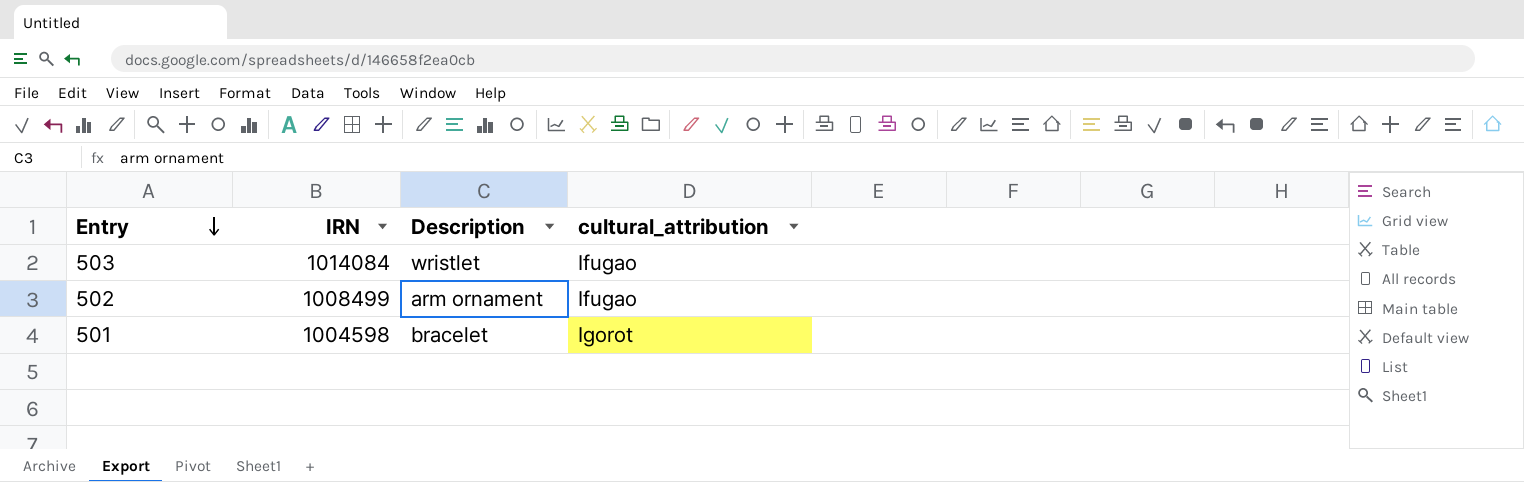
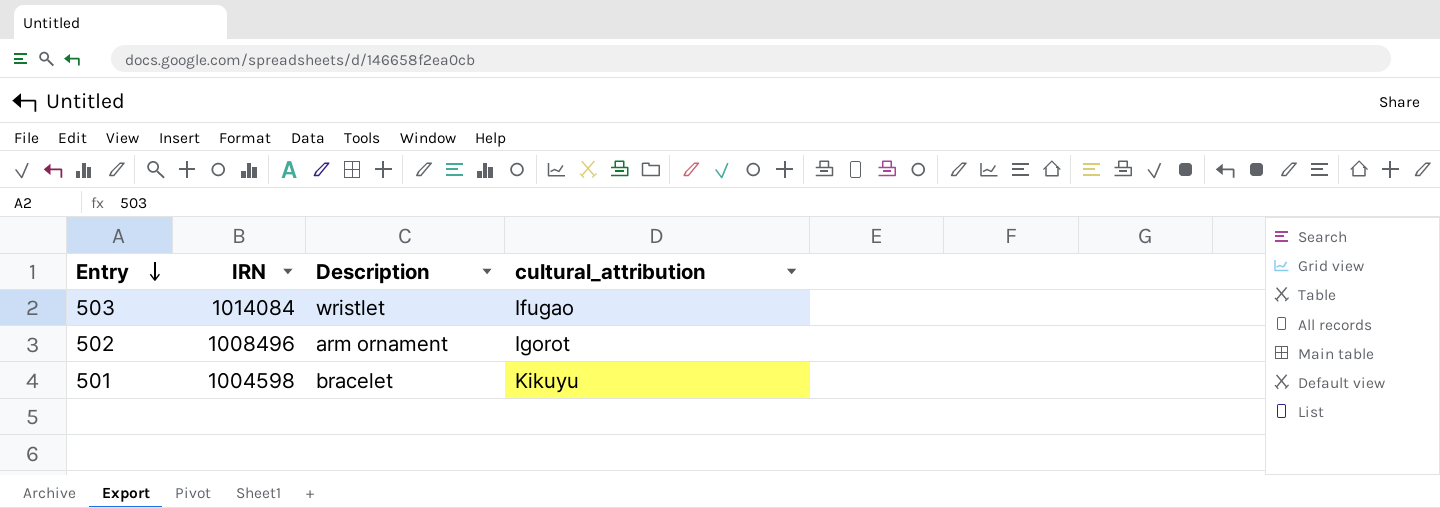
502 | IRN: 1008499 -> 1008496
502 | cultural_attribution: Ifugao -> Igorot
501 | cultural_attribution: Igorot -> Kikuyu

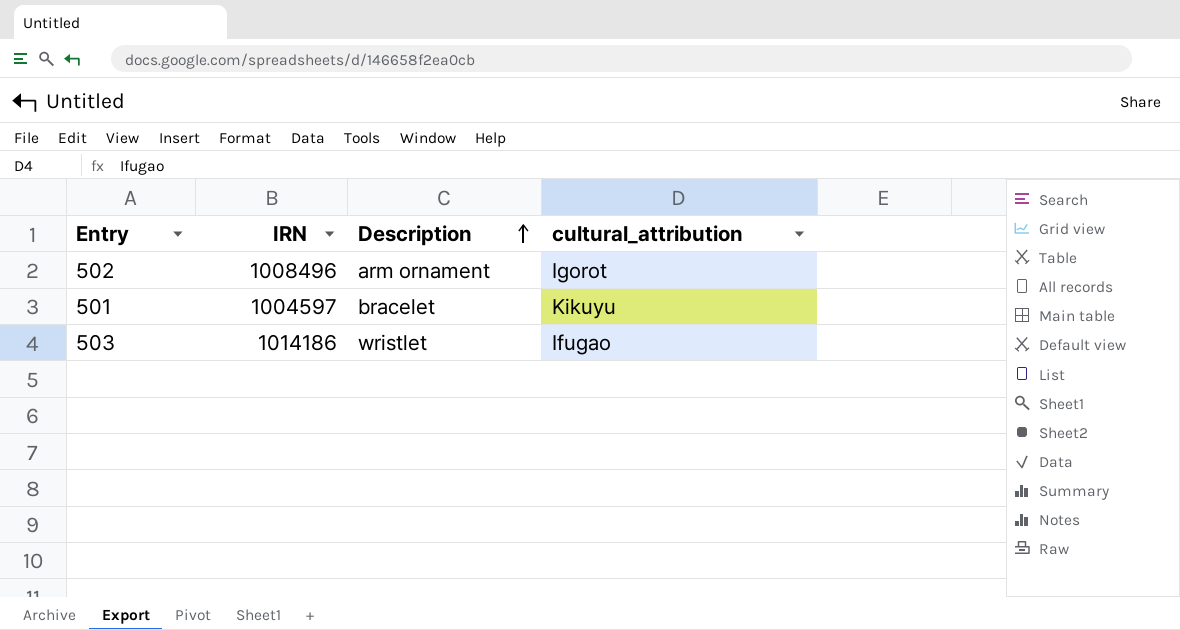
row order: Entry descending -> Description ascending
501 | IRN: 1004598 -> 1004597
503 | IRN: 1014084 -> 1014186

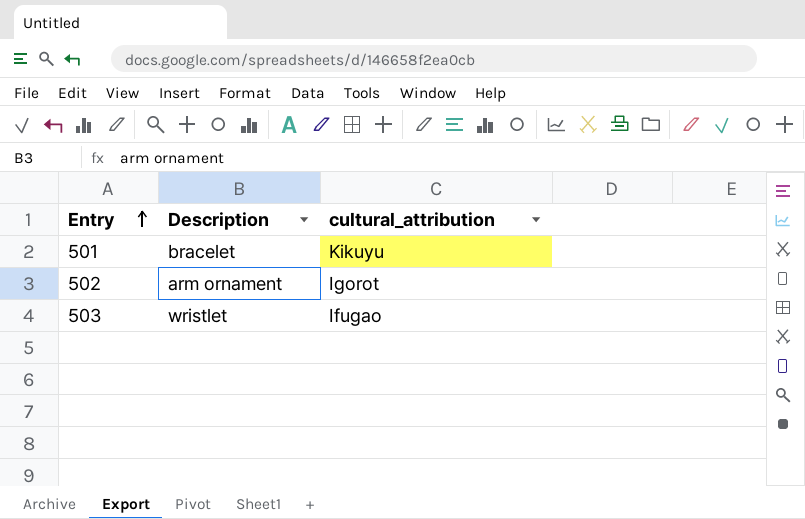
row order: Description ascending -> Entry ascending
column IRN | position: 2 -> none

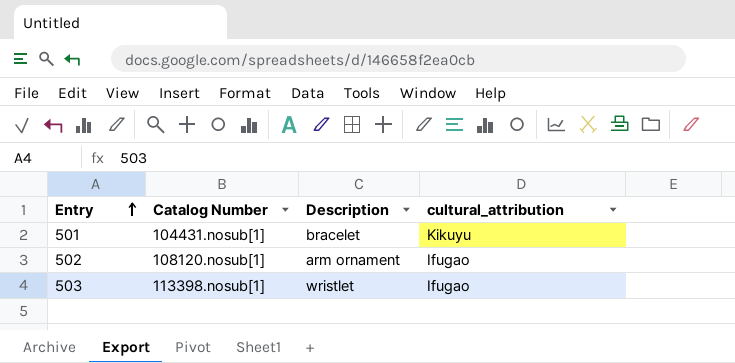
column Catalog Number | position: none -> 2
502 | cultural_attribution: Igorot -> Ifugao

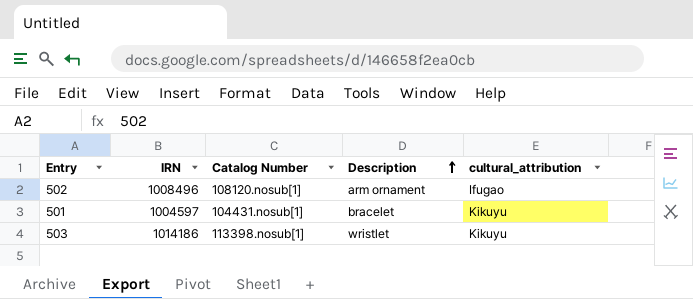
row order: Entry ascending -> Description ascending
column IRN | position: none -> 2
503 | cultural_attribution: Ifugao -> Kikuyu

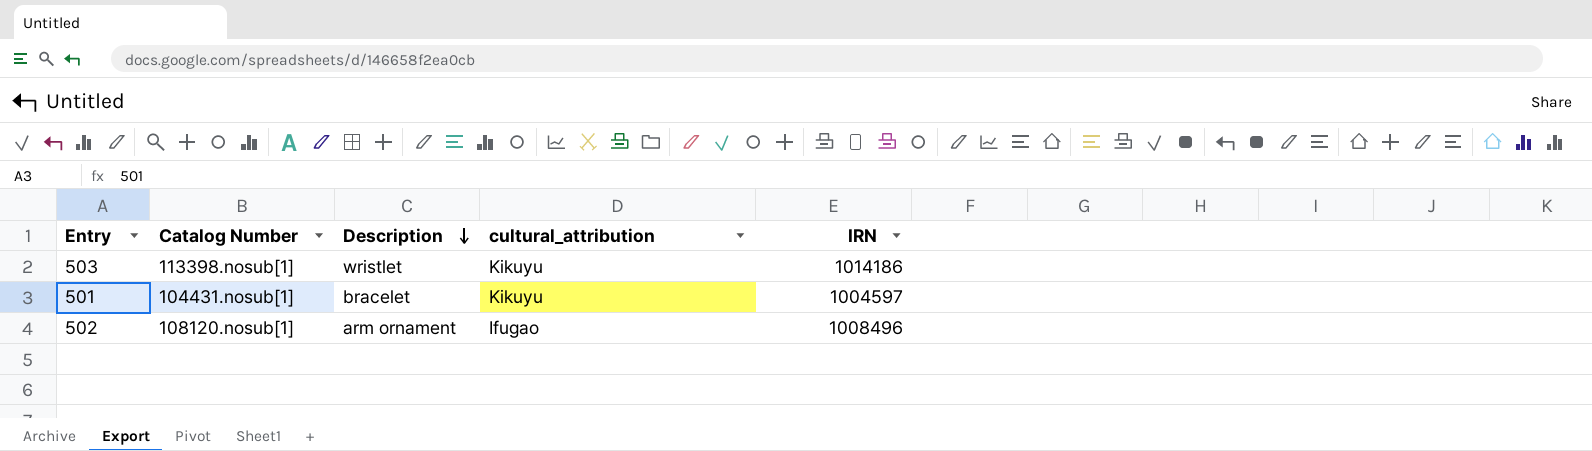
row order: Description ascending -> Description descending
column IRN | position: 2 -> 5

